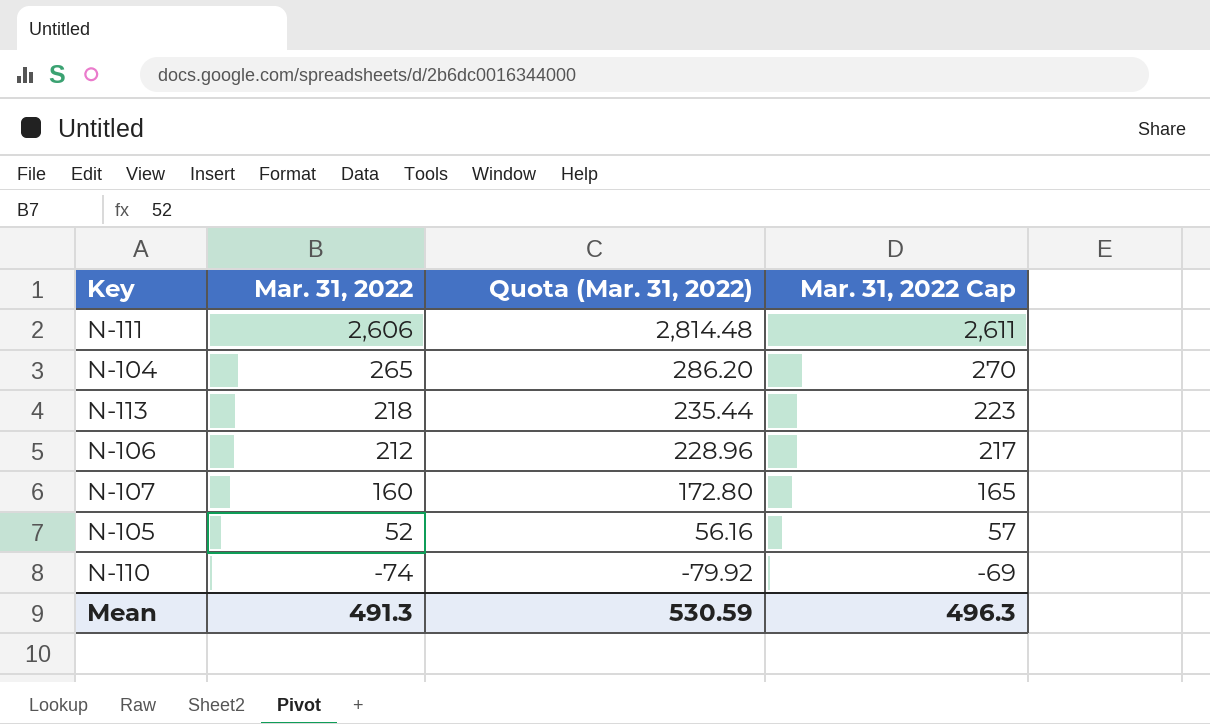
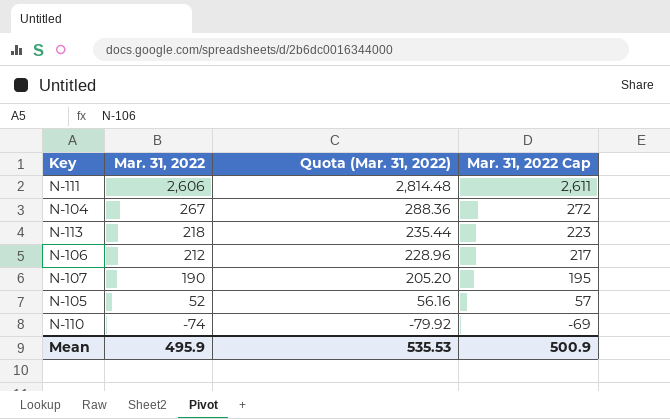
N-104 | Mar. 31, 2022: 265 -> 267
N-104 | Quota (Mar. 31, 2022): 286.20 -> 288.36
N-104 | Mar. 31, 2022 Cap: 270 -> 272
N-107 | Mar. 31, 2022: 160 -> 190
N-107 | Quota (Mar. 31, 2022): 172.80 -> 205.20
N-107 | Mar. 31, 2022 Cap: 165 -> 195
Mean | Mar. 31, 2022: 491.3 -> 495.9
Mean | Quota (Mar. 31, 2022): 530.59 -> 535.53
Mean | Mar. 31, 2022 Cap: 496.3 -> 500.9

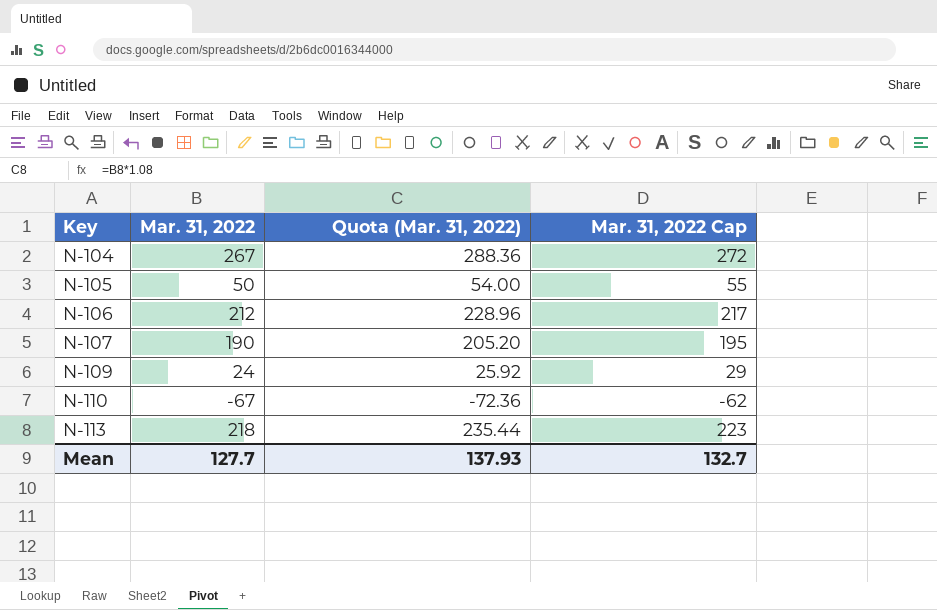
row order: Mar. 31, 2022 descending -> Key ascending
row N-111: 2,606 | 2,814.48 | 2,611 -> none
N-105 | Mar. 31, 2022: 52 -> 50
N-105 | Quota (Mar. 31, 2022): 56.16 -> 54.00
N-105 | Mar. 31, 2022 Cap: 57 -> 55
row N-109: none -> 24 | 25.92 | 29
N-110 | Mar. 31, 2022: -74 -> -67
N-110 | Quota (Mar. 31, 2022): -79.92 -> -72.36
N-110 | Mar. 31, 2022 Cap: -69 -> -62
Mean | Mar. 31, 2022: 495.9 -> 127.7
Mean | Quota (Mar. 31, 2022): 535.53 -> 137.93
Mean | Mar. 31, 2022 Cap: 500.9 -> 132.7

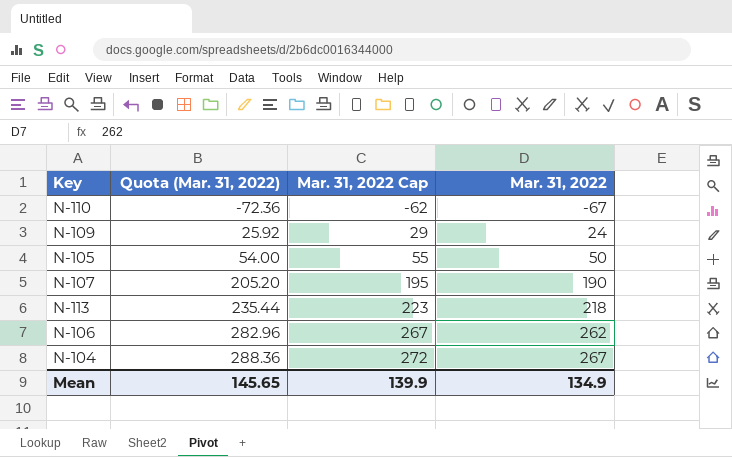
row order: Key ascending -> Quota (Mar. 31, 2022) ascending
column Mar. 31, 2022 | position: 2 -> 4
N-106 | Quota (Mar. 31, 2022): 228.96 -> 282.96
N-106 | Mar. 31, 2022 Cap: 217 -> 267
N-106 | Mar. 31, 2022: 212 -> 262
Mean | Quota (Mar. 31, 2022): 137.93 -> 145.65
Mean | Mar. 31, 2022 Cap: 132.7 -> 139.9
Mean | Mar. 31, 2022: 127.7 -> 134.9

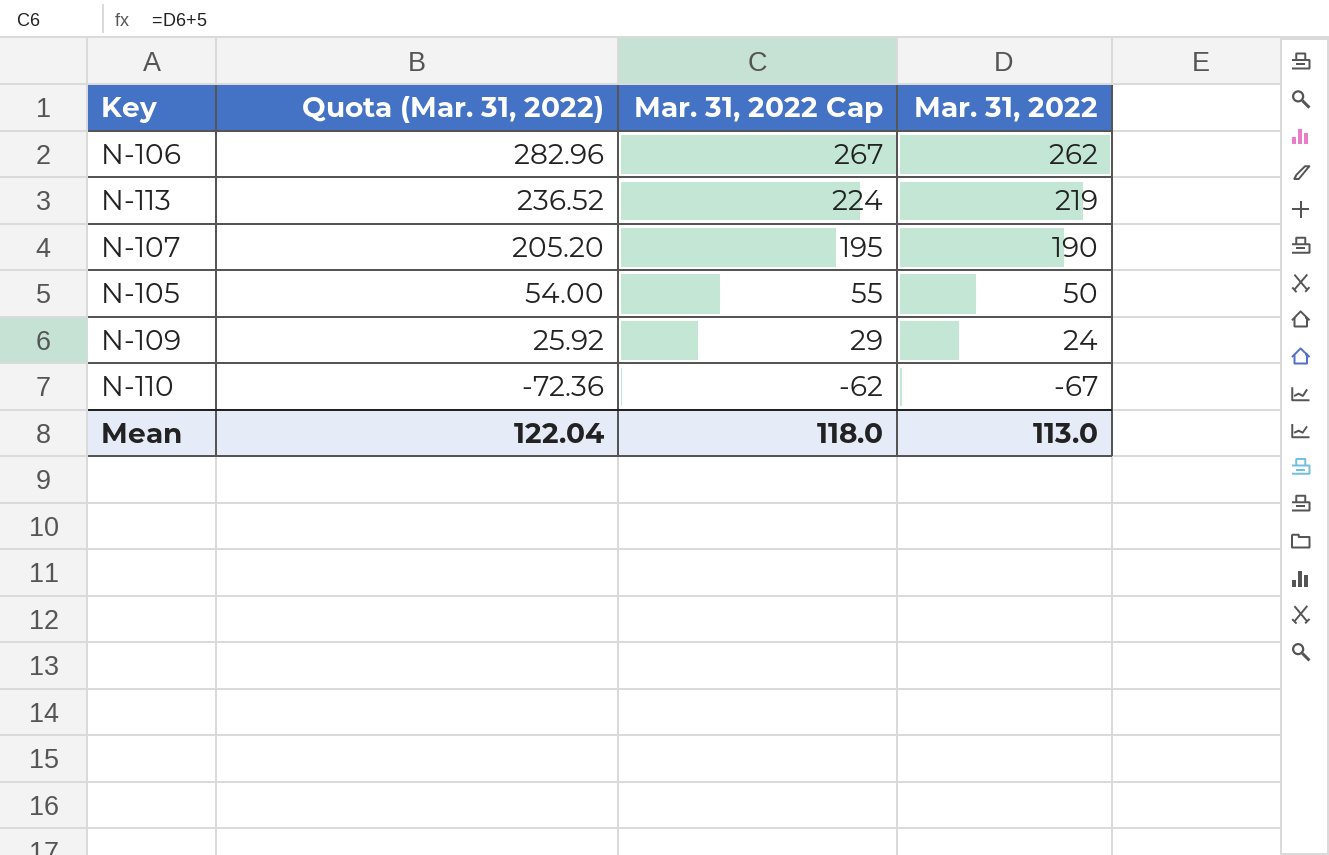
row order: Quota (Mar. 31, 2022) ascending -> Quota (Mar. 31, 2022) descending
row N-104: 288.36 | 272 | 267 -> none
N-113 | Quota (Mar. 31, 2022): 235.44 -> 236.52
N-113 | Mar. 31, 2022 Cap: 223 -> 224
N-113 | Mar. 31, 2022: 218 -> 219
Mean | Quota (Mar. 31, 2022): 145.65 -> 122.04
Mean | Mar. 31, 2022 Cap: 139.9 -> 118.0
Mean | Mar. 31, 2022: 134.9 -> 113.0

